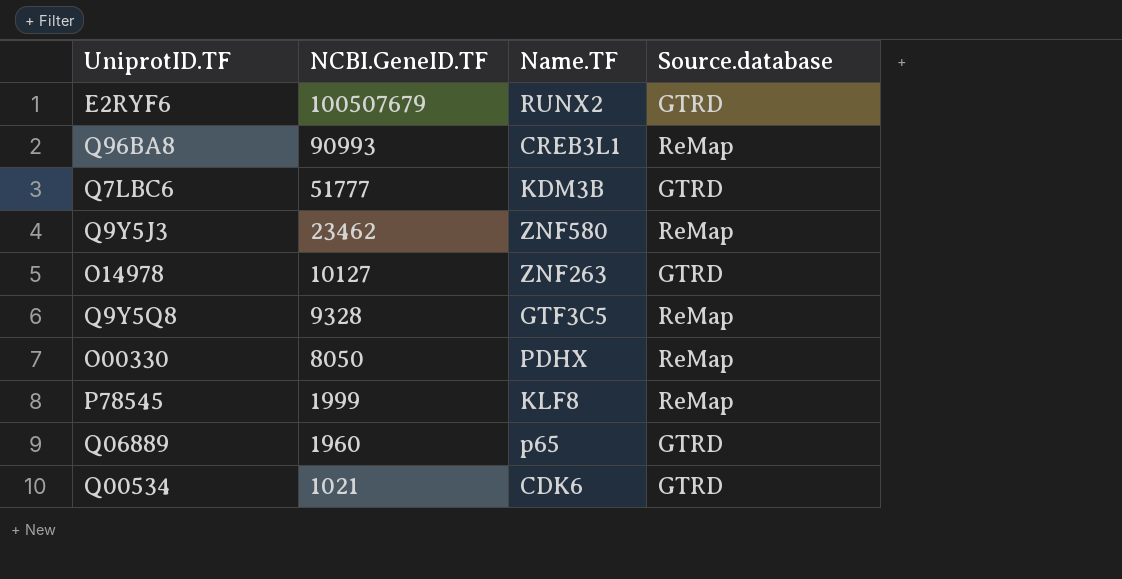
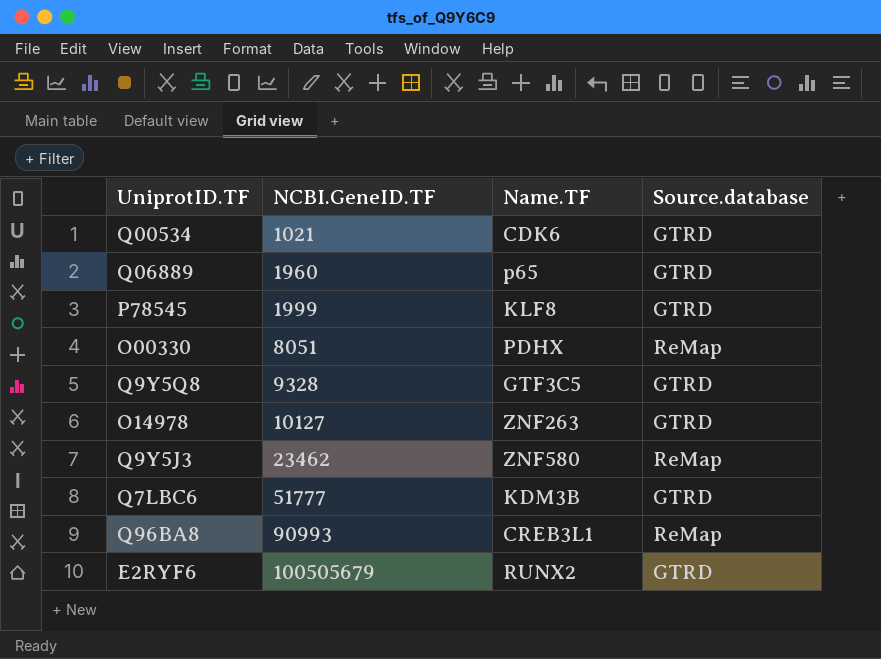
row order: NCBI.GeneID.TF descending -> NCBI.GeneID.TF ascending
P78545 | Source.database: ReMap -> GTRD
O00330 | NCBI.GeneID.TF: 8050 -> 8051
Q9Y5Q8 | Source.database: ReMap -> GTRD
E2RYF6 | NCBI.GeneID.TF: 100507679 -> 100505679

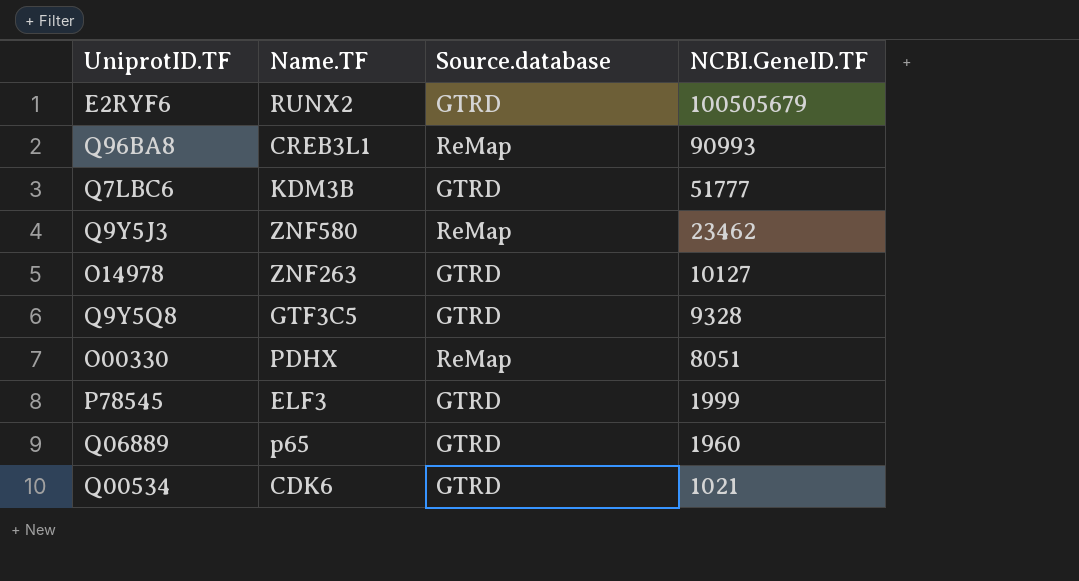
row order: NCBI.GeneID.TF ascending -> NCBI.GeneID.TF descending
column NCBI.GeneID.TF | position: 2 -> 4
P78545 | Name.TF: KLF8 -> ELF3

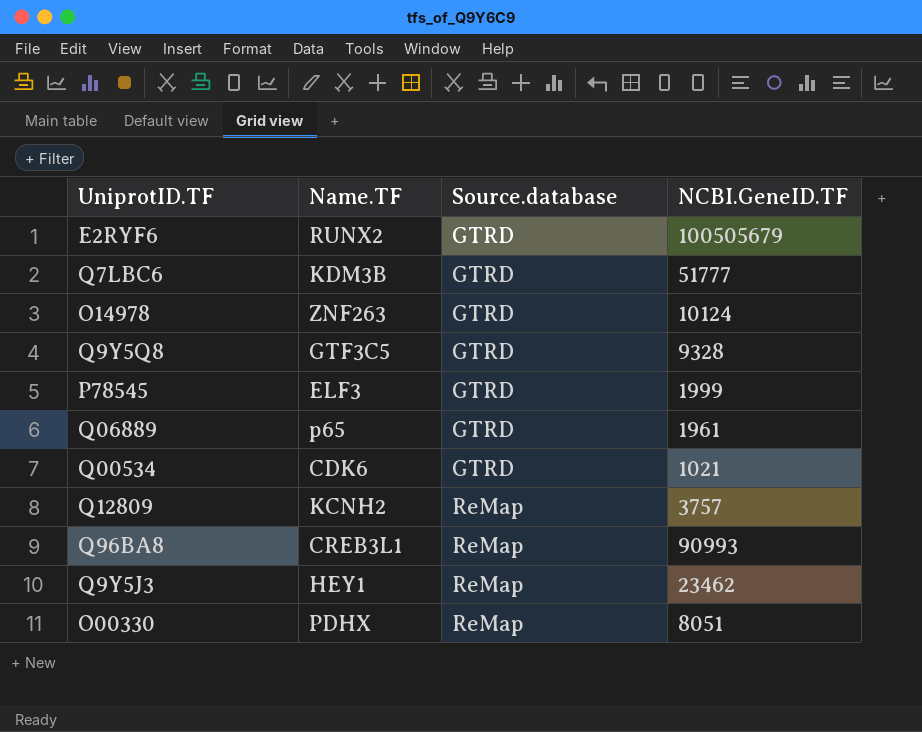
row order: NCBI.GeneID.TF descending -> Source.database ascending
O14978 | NCBI.GeneID.TF: 10127 -> 10124
Q06889 | NCBI.GeneID.TF: 1960 -> 1961
row Q12809: none -> KCNH2 | ReMap | 3757
Q9Y5J3 | Name.TF: ZNF580 -> HEY1

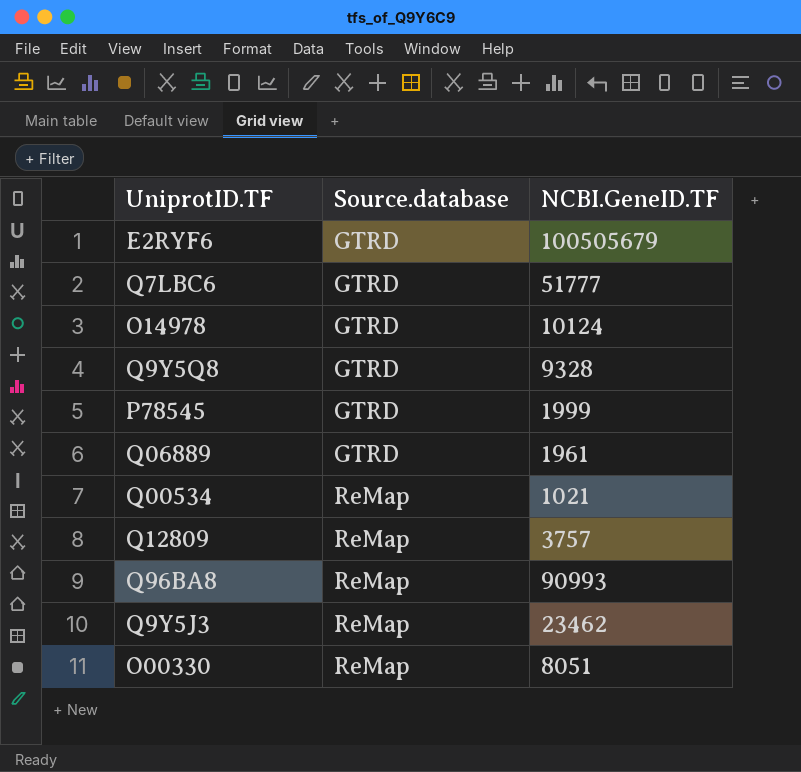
column Name.TF | position: 2 -> none
Q00534 | Source.database: GTRD -> ReMap

